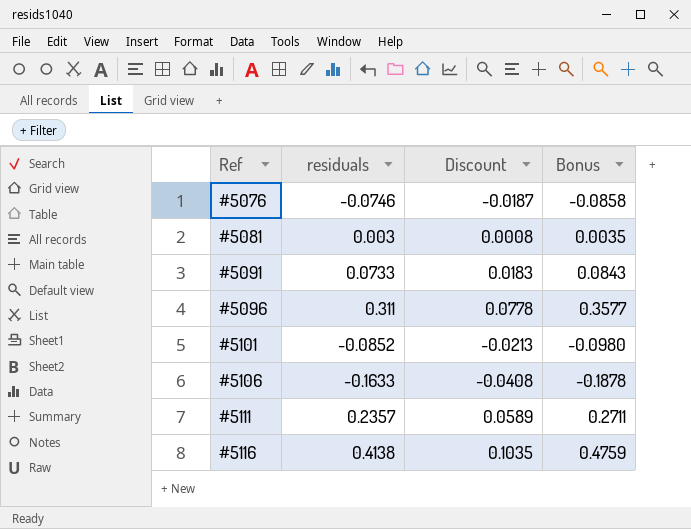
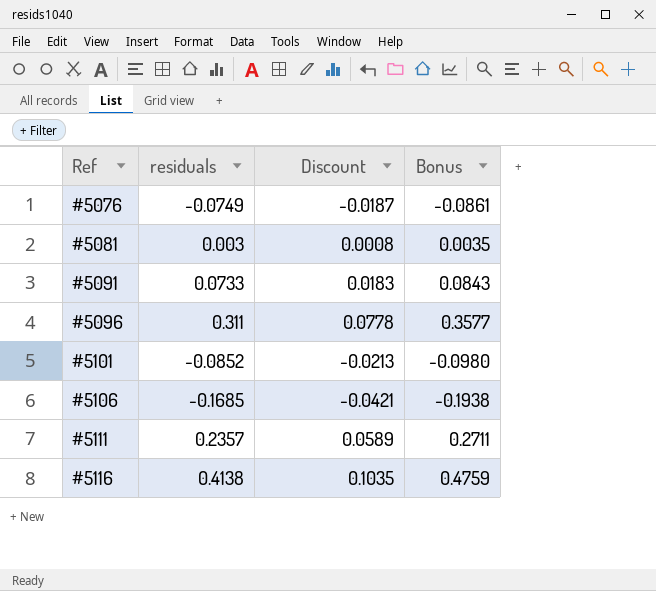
#5076 | residuals: -0.0746 -> -0.0749
#5076 | Bonus: -0.0858 -> -0.0861
#5106 | residuals: -0.1633 -> -0.1685
#5106 | Discount: -0.0408 -> -0.0421
#5106 | Bonus: -0.1878 -> -0.1938

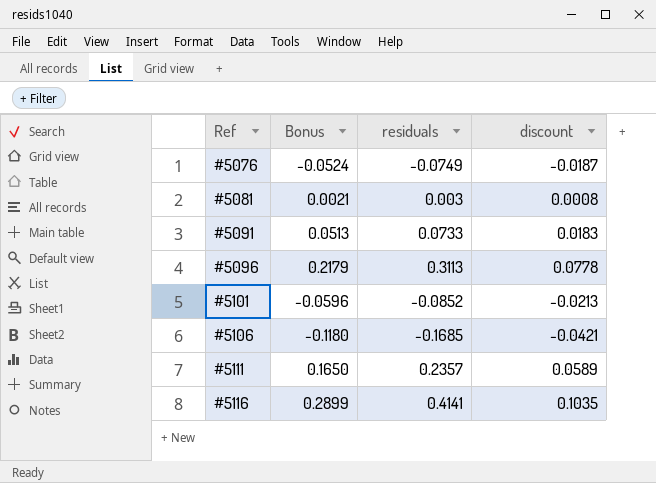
column Bonus | formula: [residuals] * 1.15 -> [residuals] * 0.7
column Bonus | position: 4 -> 2
column name: Discount -> discount
#5096 | residuals: 0.311 -> 0.3113
#5116 | residuals: 0.4138 -> 0.4141

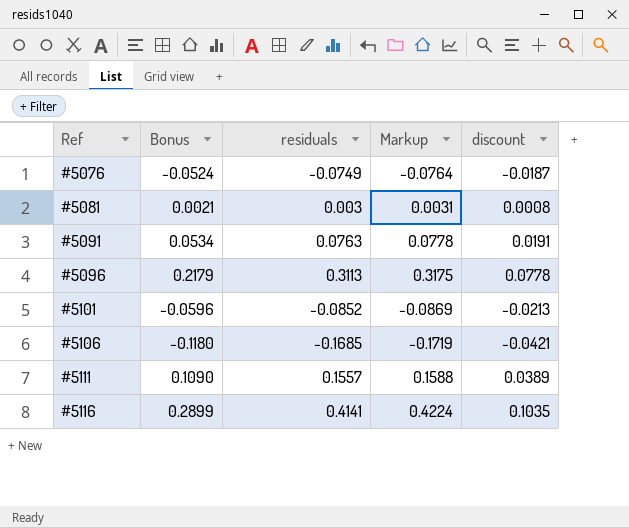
column Markup | formula: none -> [residuals] * 1.02
#5091 | Bonus: 0.0513 -> 0.0534
#5091 | residuals: 0.0733 -> 0.0763
#5091 | discount: 0.0183 -> 0.0191
#5111 | Bonus: 0.1650 -> 0.1090
#5111 | residuals: 0.2357 -> 0.1557
#5111 | discount: 0.0589 -> 0.0389

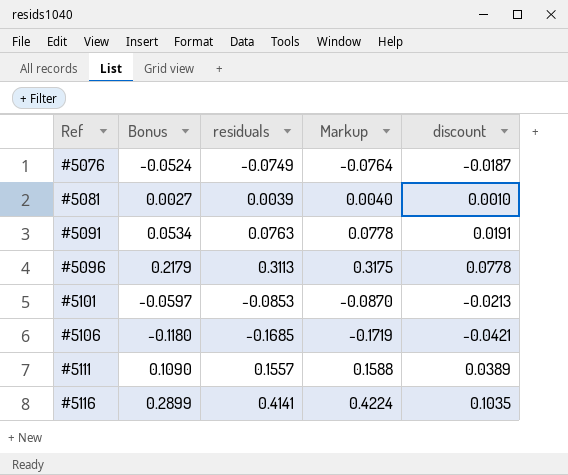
#5081 | Bonus: 0.0021 -> 0.0027
#5081 | residuals: 0.003 -> 0.0039
#5081 | Markup: 0.0031 -> 0.0040
#5081 | discount: 0.0008 -> 0.0010
#5101 | Bonus: -0.0596 -> -0.0597
#5101 | residuals: -0.0852 -> -0.0853
#5101 | Markup: -0.0869 -> -0.0870

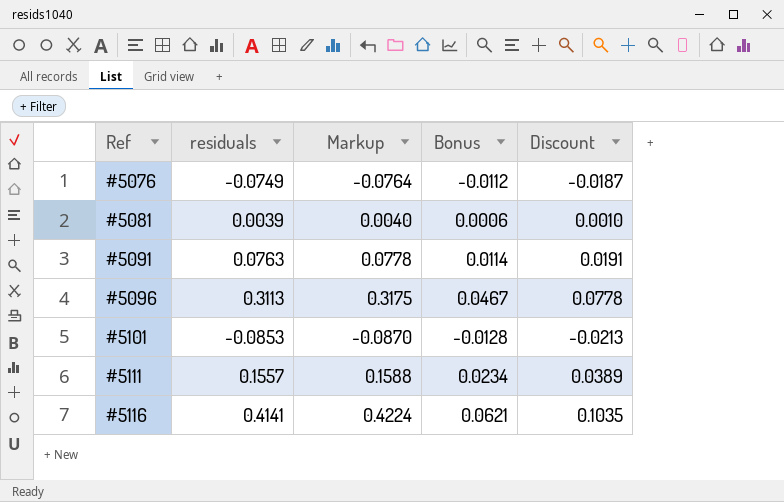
column Bonus | formula: [residuals] * 0.7 -> [residuals] * 0.15
column Bonus | position: 2 -> 4
column name: discount -> Discount
row #5106: -0.1180 | -0.1685 | -0.1719 | -0.0421 -> none

